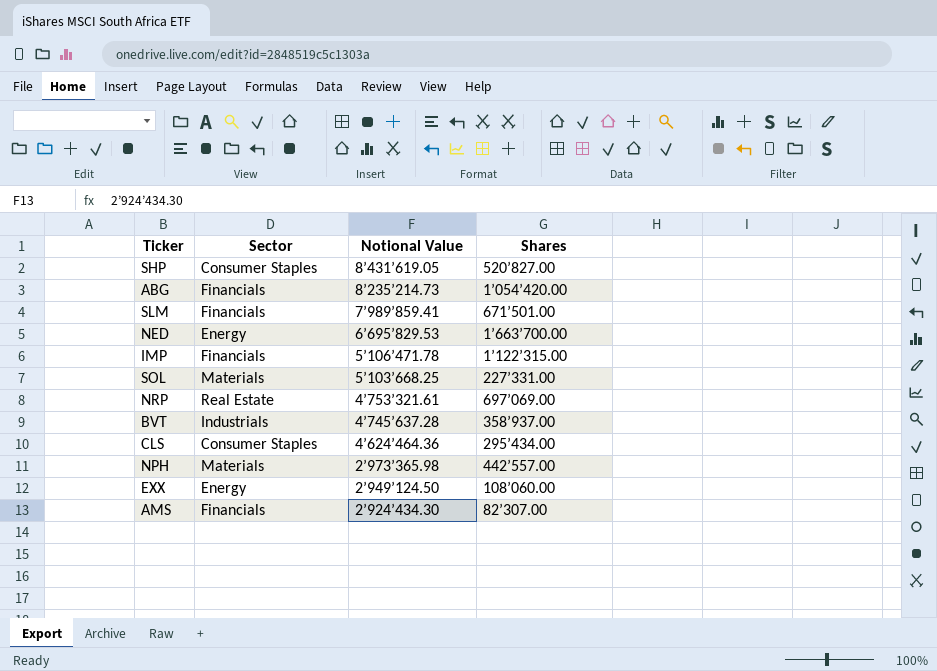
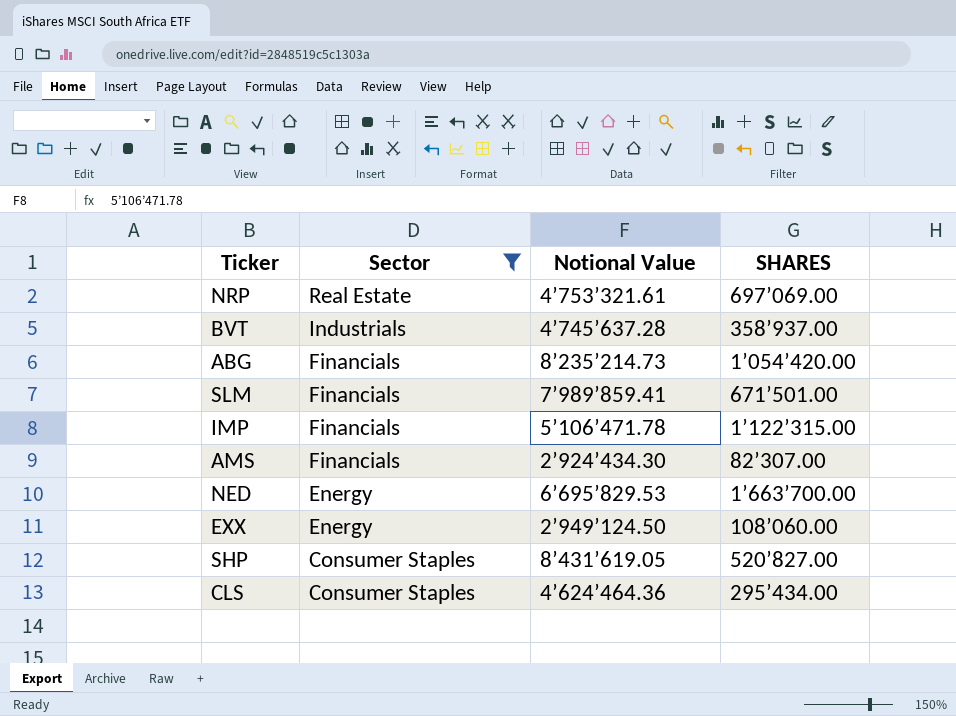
filter: none -> Sector != Materials
row order: Notional Value descending -> Sector descending
column name: Shares -> SHARES

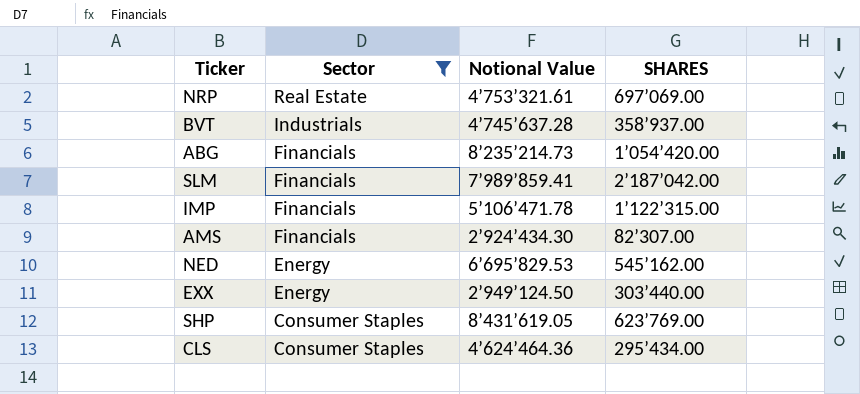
SLM | SHARES: 671’501.00 -> 2’187’042.00
NED | SHARES: 1’663’700.00 -> 545’162.00
EXX | SHARES: 108’060.00 -> 303’440.00
SHP | SHARES: 520’827.00 -> 623’769.00

